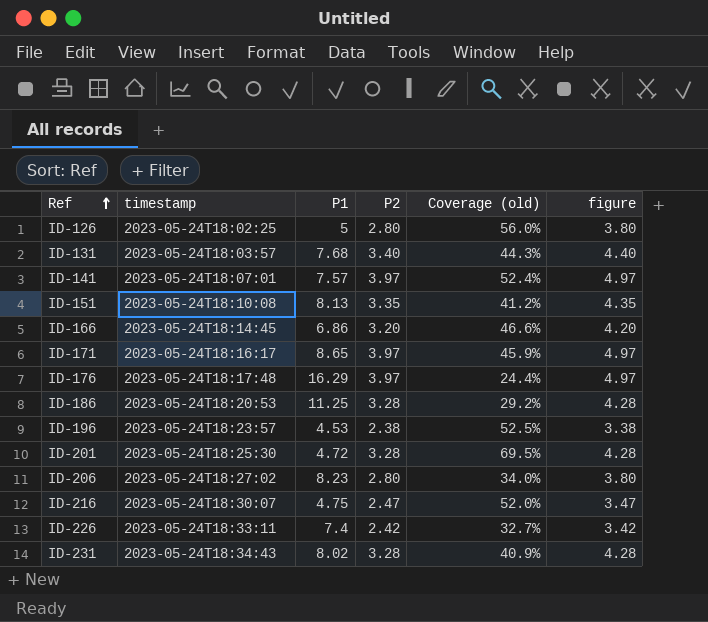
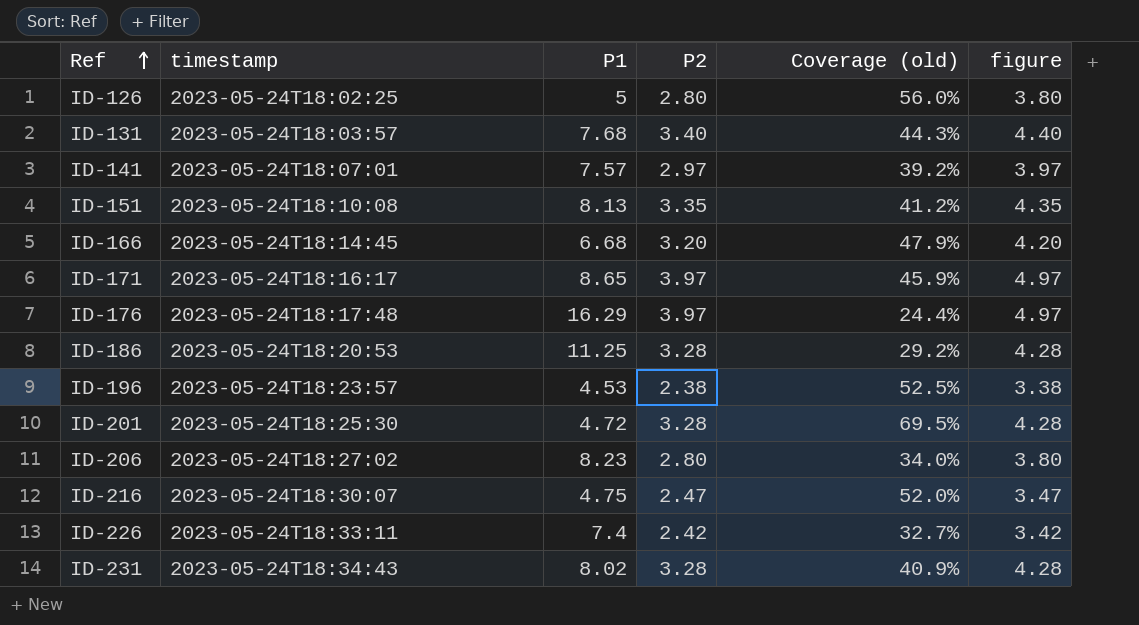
ID-141 | P2: 3.97 -> 2.97
ID-141 | Coverage (old): 52.4% -> 39.2%
ID-141 | figure: 4.97 -> 3.97
ID-166 | P1: 6.86 -> 6.68
ID-166 | Coverage (old): 46.6% -> 47.9%

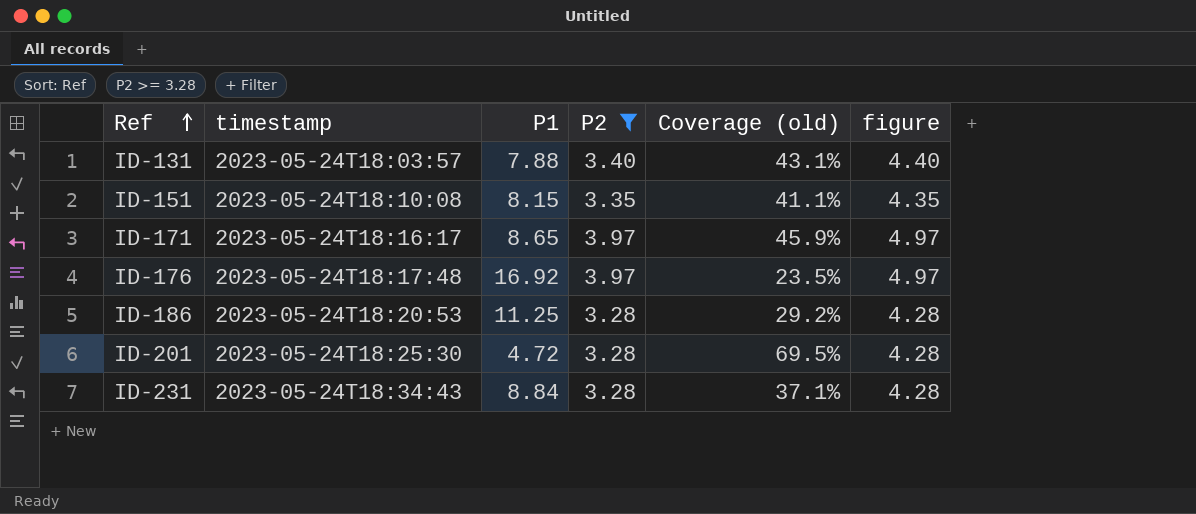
filter: none -> P2 >= 3.28
ID-131 | P1: 7.68 -> 7.88
ID-131 | Coverage (old): 44.3% -> 43.1%
ID-151 | P1: 8.13 -> 8.15
ID-151 | Coverage (old): 41.2% -> 41.1%
ID-176 | P1: 16.29 -> 16.92
ID-176 | Coverage (old): 24.4% -> 23.5%
ID-231 | P1: 8.02 -> 8.84
ID-231 | Coverage (old): 40.9% -> 37.1%

